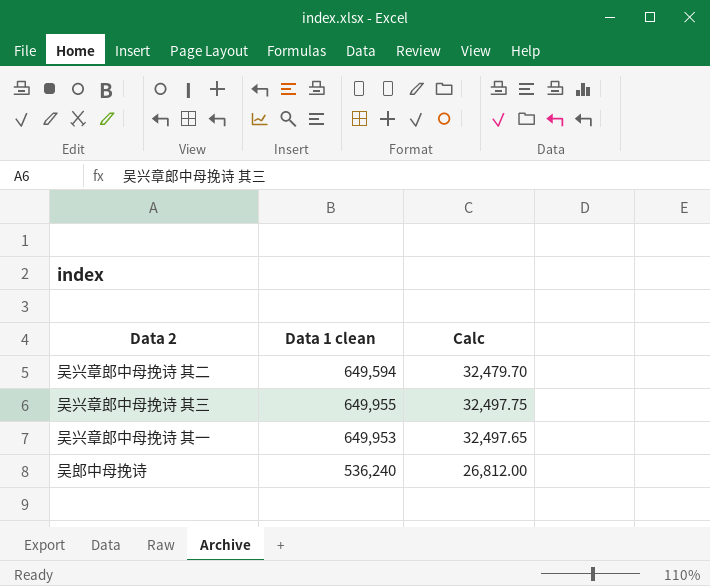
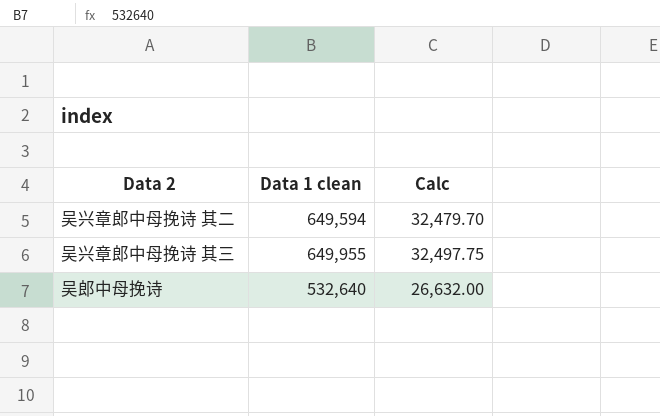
row 吴兴章郎中母挽诗 其一: 649,953 | 32,497.65 -> none
吴郎中母挽诗 | Data 1 clean: 536,240 -> 532,640
吴郎中母挽诗 | Calc: 26,812.00 -> 26,632.00

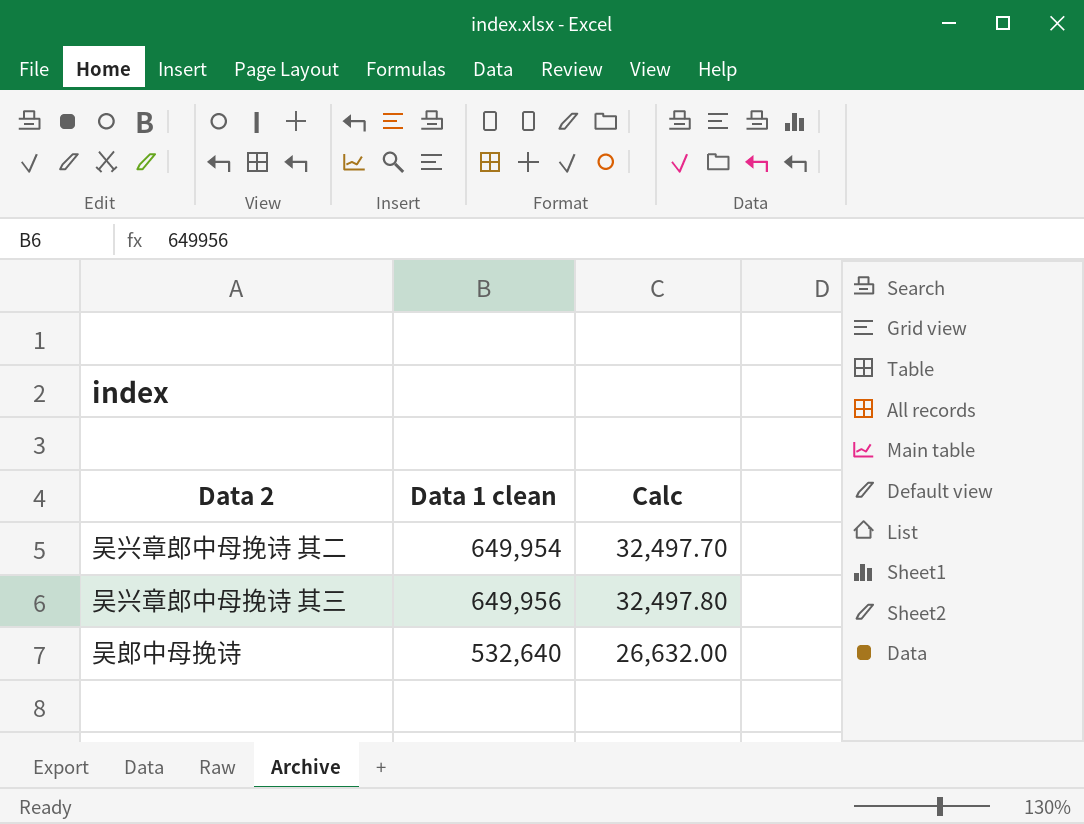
吴兴章郎中母挽诗 其二 | Data 1 clean: 649,594 -> 649,954
吴兴章郎中母挽诗 其二 | Calc: 32,479.70 -> 32,497.70
吴兴章郎中母挽诗 其三 | Data 1 clean: 649,955 -> 649,956
吴兴章郎中母挽诗 其三 | Calc: 32,497.75 -> 32,497.80

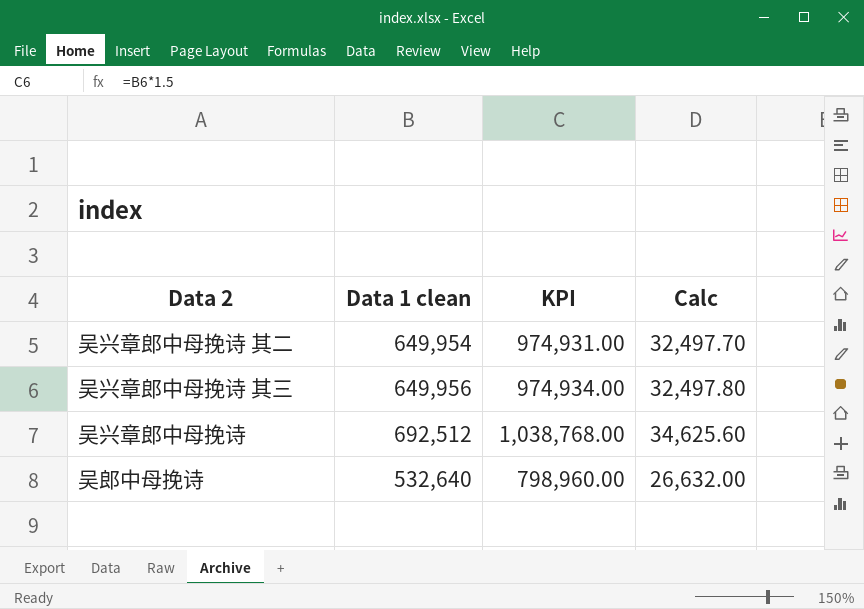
column KPI | formula: none -> [Data 1 clean] * 1.5
row 吴兴章郎中母挽诗: none -> 692,512 | 1,038,768.00 | 34,625.60

